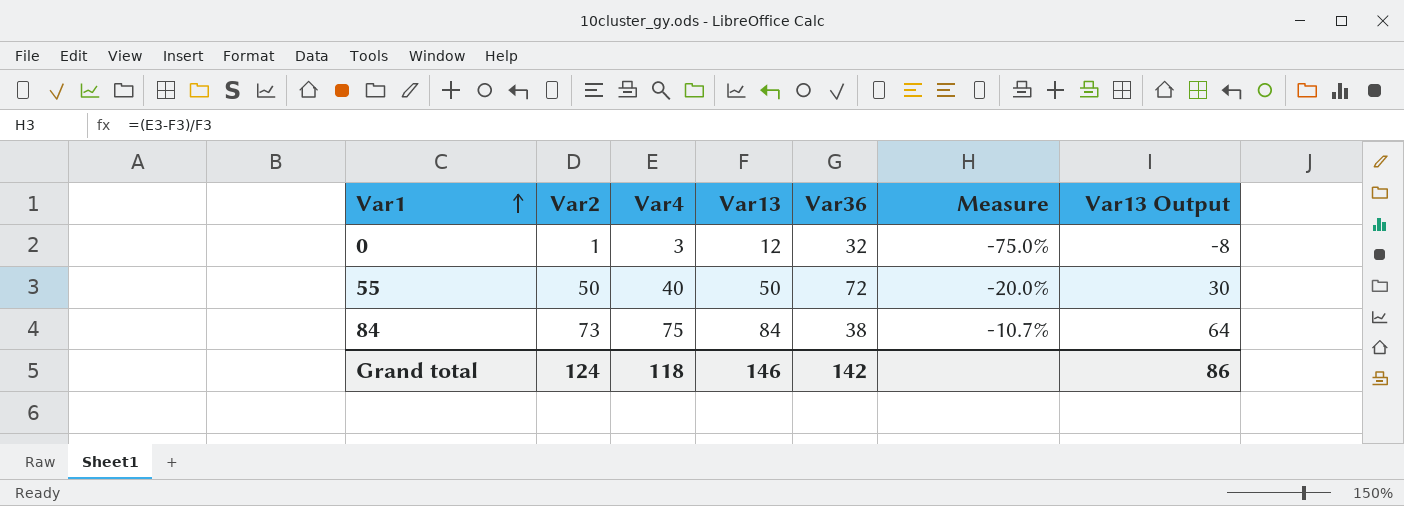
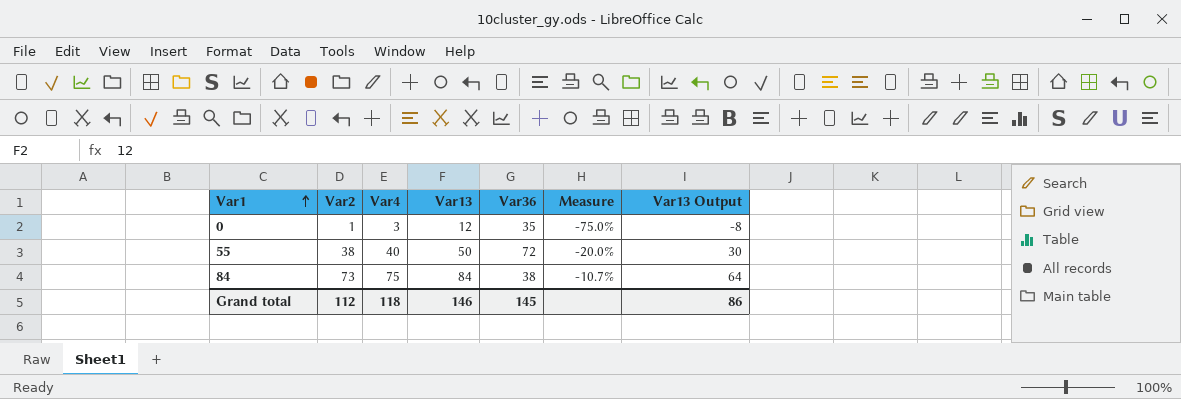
0 | Var36: 32 -> 35
55 | Var2: 50 -> 38
Grand total | Var2: 124 -> 112
Grand total | Var36: 142 -> 145

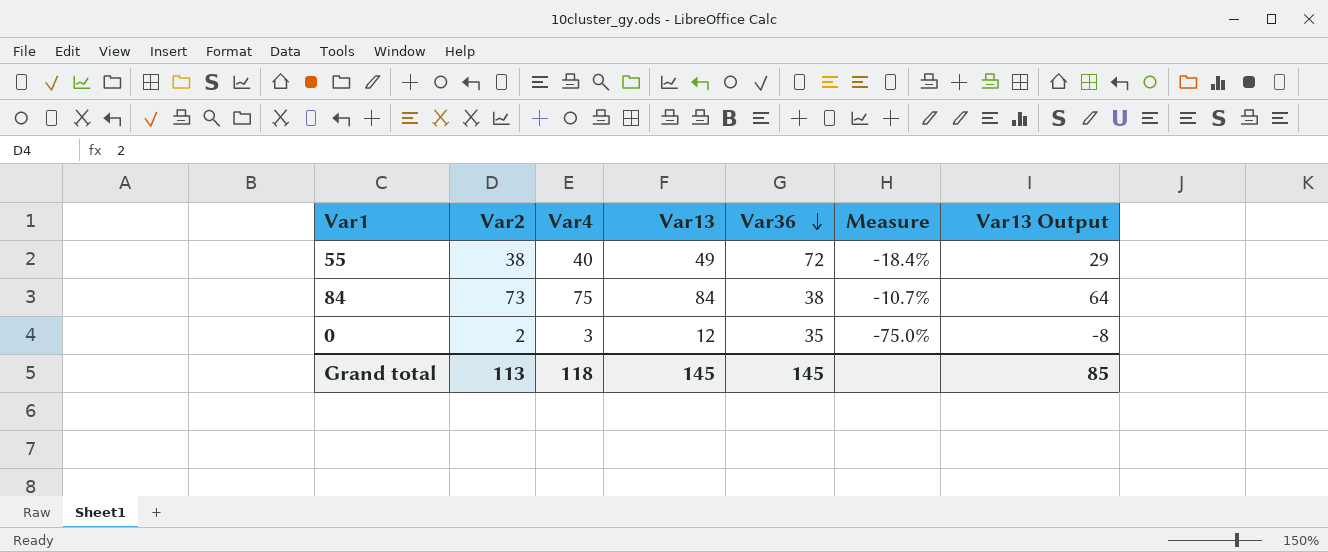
row order: Var1 ascending -> Var36 descending
55 | Var13: 50 -> 49
55 | Measure: -20.0% -> -18.4%
55 | Var13 Output: 30 -> 29
0 | Var2: 1 -> 2
Grand total | Var2: 112 -> 113
Grand total | Var13: 146 -> 145
Grand total | Var13 Output: 86 -> 85

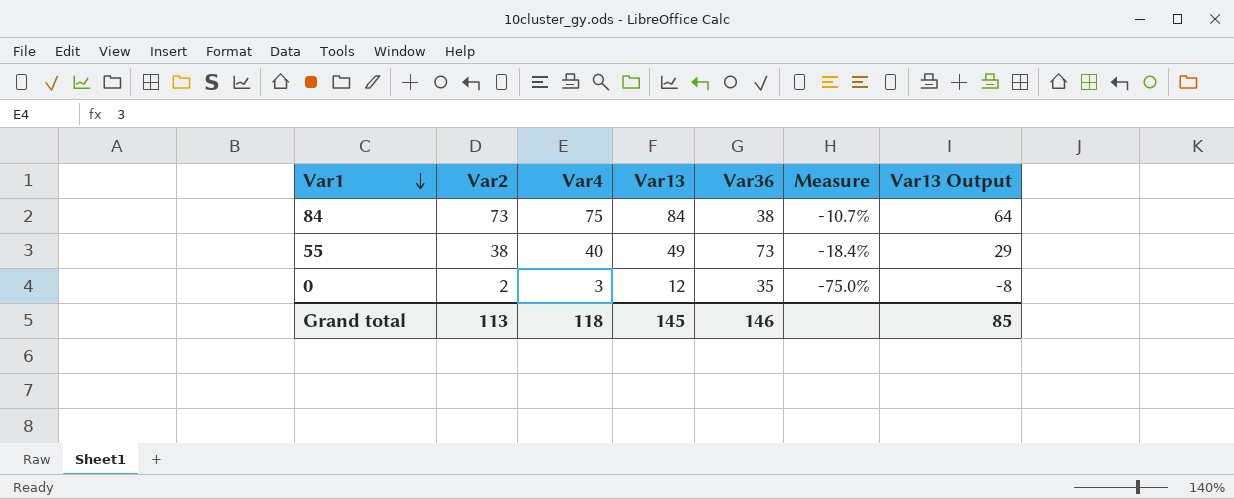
row order: Var36 descending -> Var1 descending
55 | Var36: 72 -> 73
Grand total | Var36: 145 -> 146

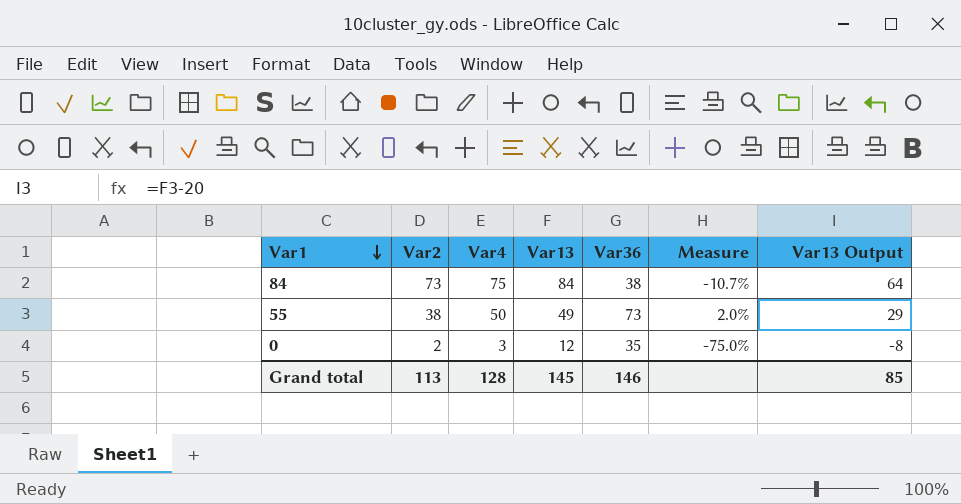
55 | Var4: 40 -> 50
55 | Measure: -18.4% -> 2.0%
Grand total | Var4: 118 -> 128

